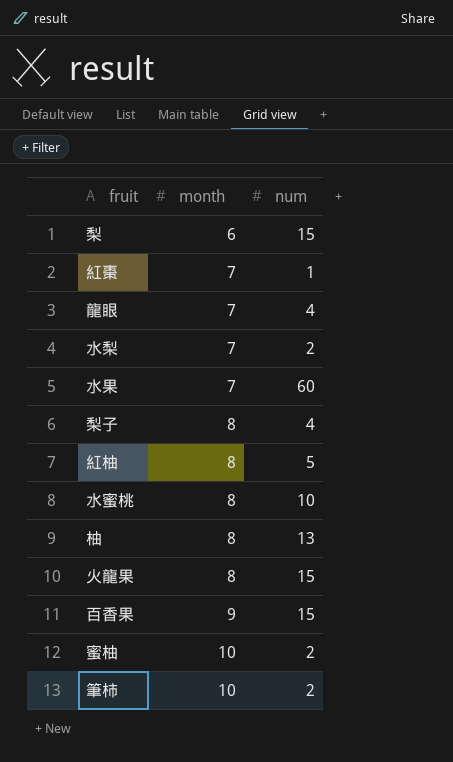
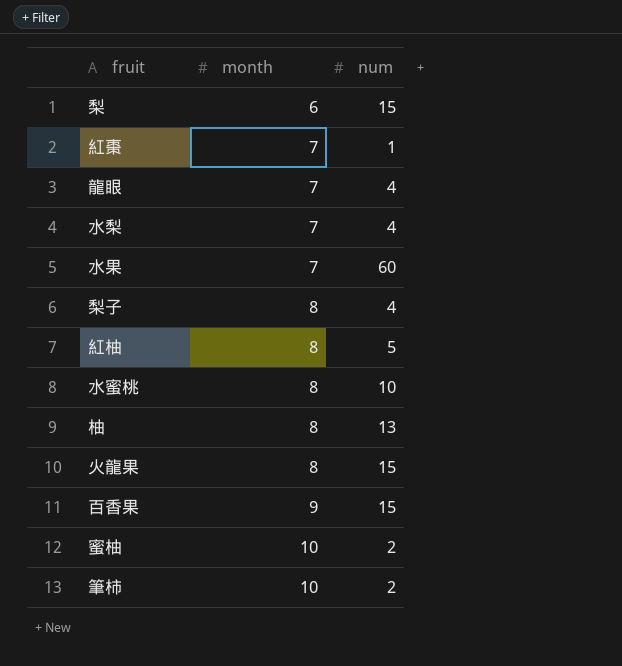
水梨 | num: 2 -> 4

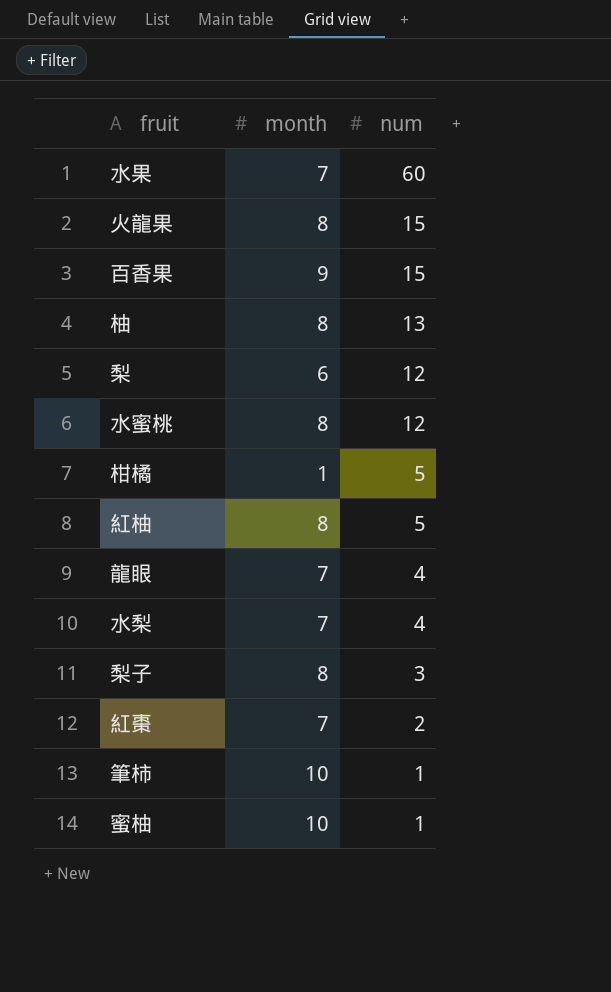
row order: month ascending -> num descending
梨 | num: 15 -> 12
水蜜桃 | num: 10 -> 12
row 柑橘: none -> 1 | 5
梨子 | num: 4 -> 3
紅棗 | num: 1 -> 2
筆柿 | num: 2 -> 1
蜜柚 | num: 2 -> 1

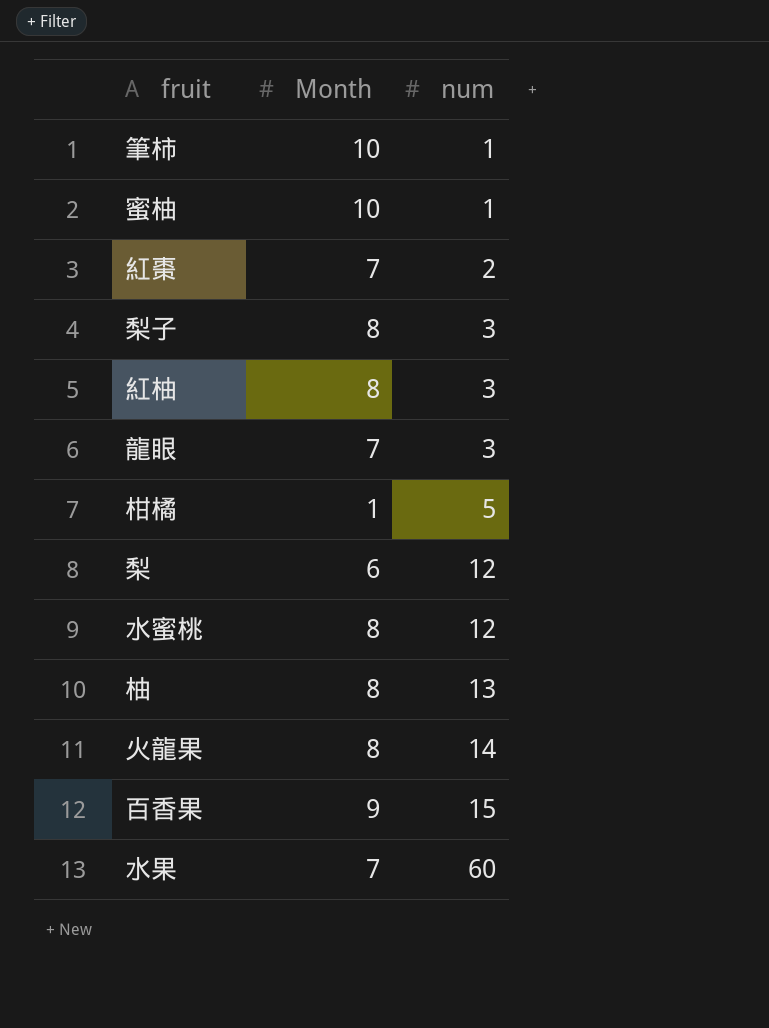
row order: num descending -> num ascending
column name: month -> Month
row 水梨: 7 | 4 -> none
紅柚 | num: 5 -> 3
龍眼 | num: 4 -> 3
火龍果 | num: 15 -> 14

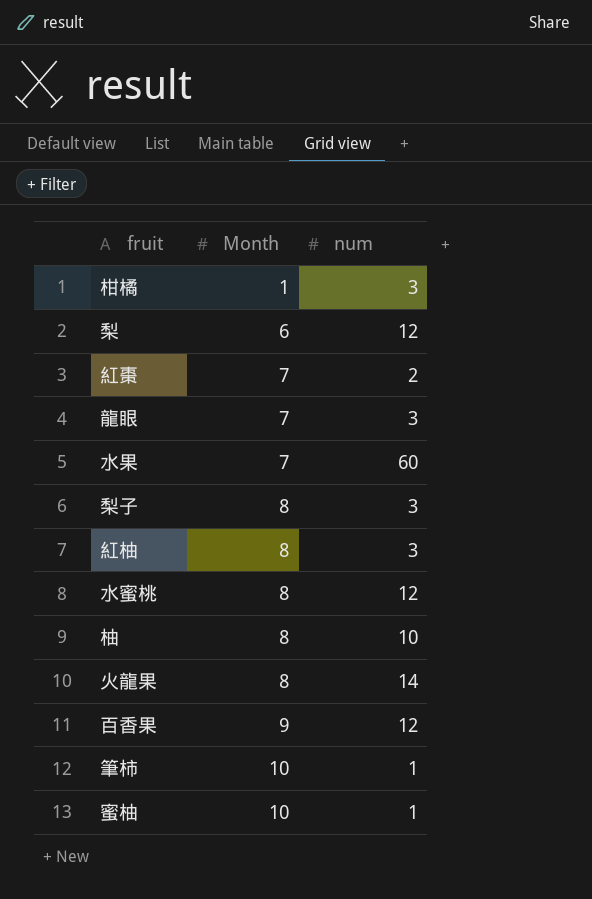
row order: num ascending -> Month ascending
柑橘 | num: 5 -> 3
柚 | num: 13 -> 10
百香果 | num: 15 -> 12

